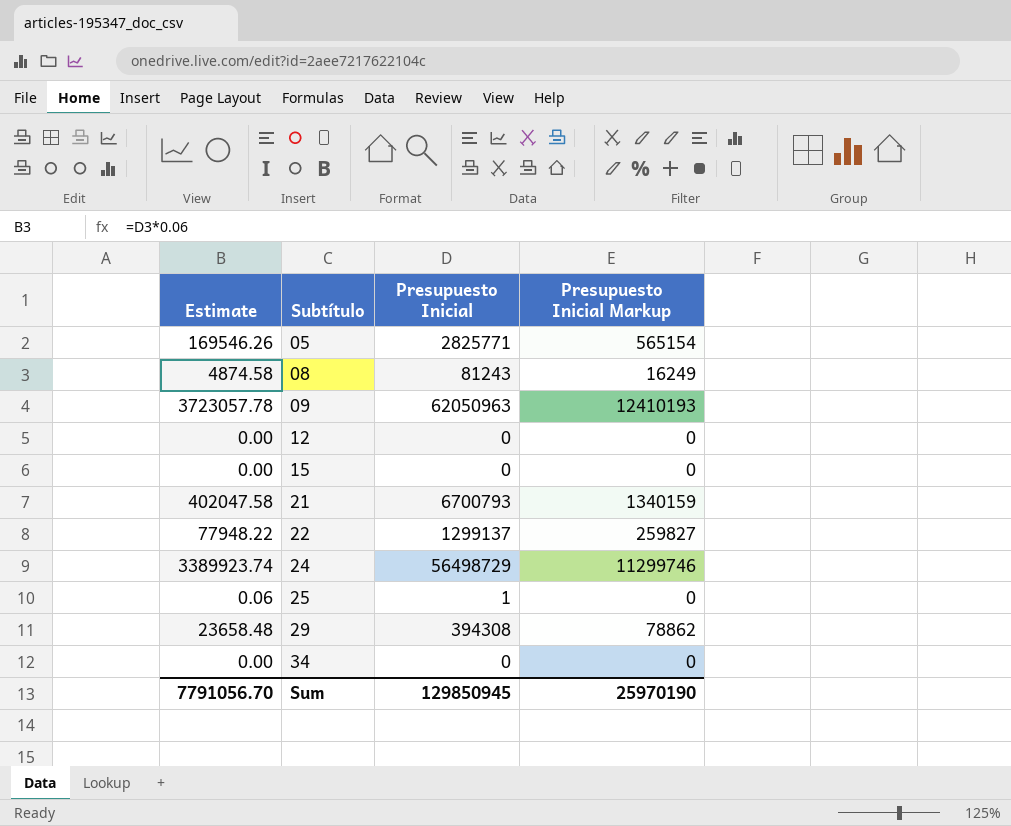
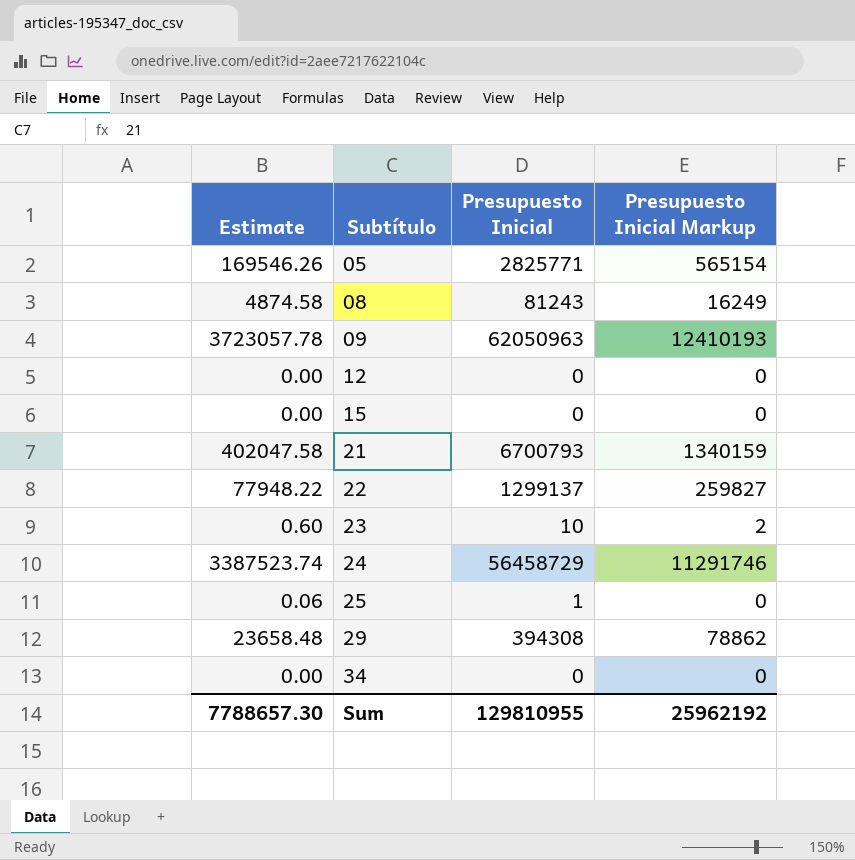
row 23: none -> 0.60 | 10 | 2
24 | Estimate: 3389923.74 -> 3387523.74
24 | Presupuesto Inicial: 56498729 -> 56458729
24 | Presupuesto Inicial Markup: 11299746 -> 11291746
Sum | Estimate: 7791056.70 -> 7788657.30
Sum | Presupuesto Inicial: 129850945 -> 129810955
Sum | Presupuesto Inicial Markup: 25970190 -> 25962192

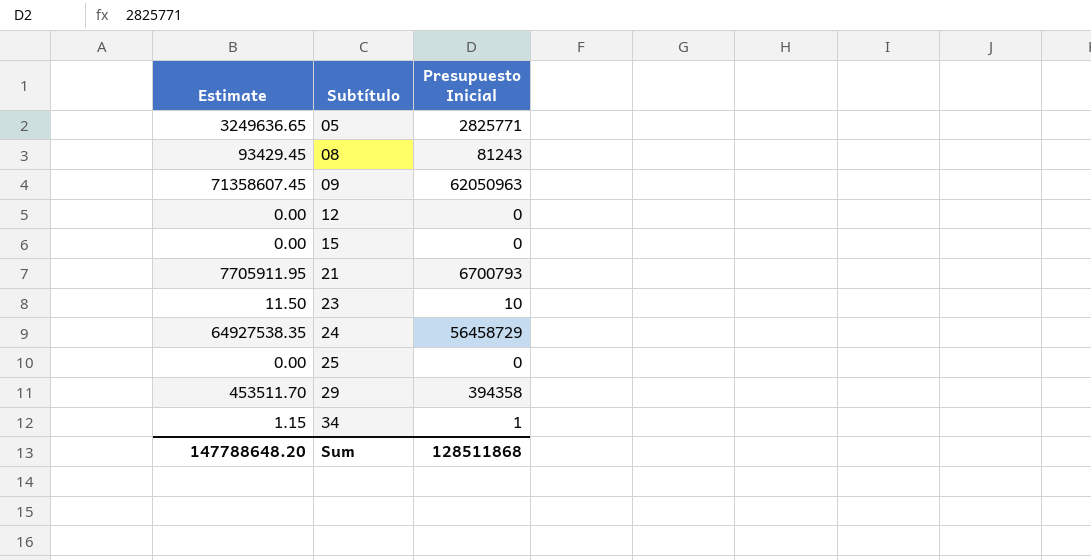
column Presupuesto Inicial Markup | formula: [Presupuesto Inicial] * 0.2 -> none
column Estimate | formula: [Presupuesto Inicial] * 0.06 -> [Presupuesto Inicial] * 1.15
row 22: 77948.22 | 1299137 | 259827 -> none
25 | Presupuesto Inicial: 1 -> 0
29 | Presupuesto Inicial: 394308 -> 394358
34 | Presupuesto Inicial: 0 -> 1
Sum | Estimate: 7788657.30 -> 147788648.20
Sum | Presupuesto Inicial: 129810955 -> 128511868

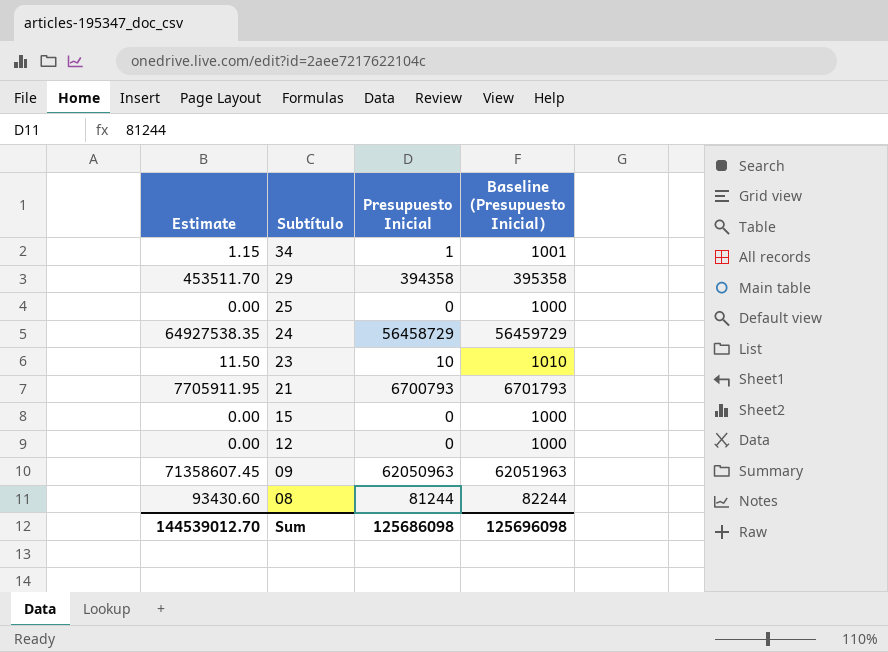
row order: Subtítulo ascending -> Subtítulo descending
column Baseline (Presupuesto Inicial) | formula: none -> [Presupuesto Inicial] + 1000
row 05: 3249636.65 | 2825771 -> none
08 | Estimate: 93429.45 -> 93430.60
08 | Presupuesto Inicial: 81243 -> 81244
Sum | Estimate: 147788648.20 -> 144539012.70
Sum | Presupuesto Inicial: 128511868 -> 125686098

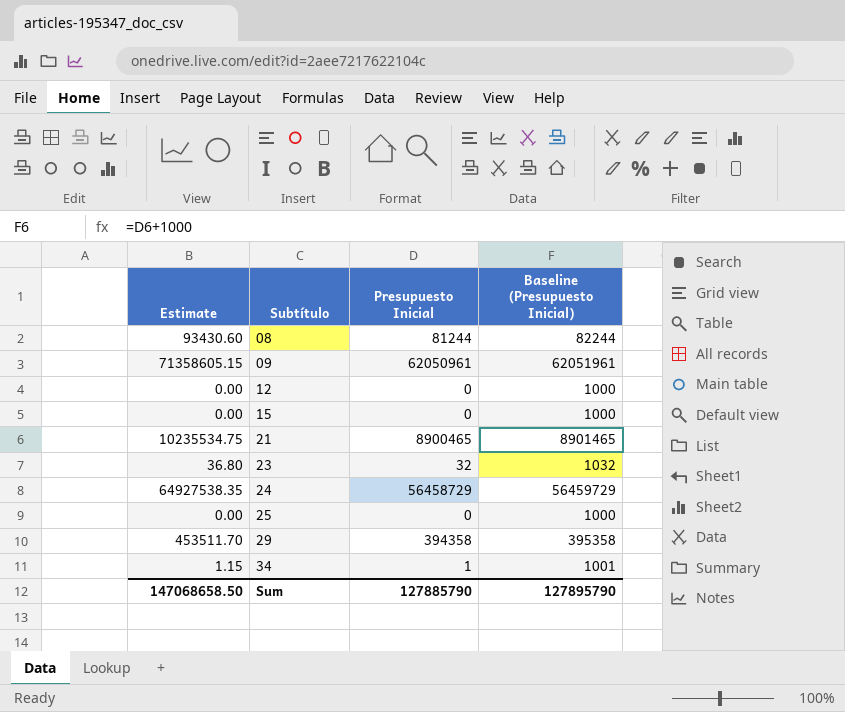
row order: Subtítulo descending -> Subtítulo ascending
09 | Estimate: 71358607.45 -> 71358605.15
09 | Presupuesto Inicial: 62050963 -> 62050961
09 | Baseline (Presupuesto Inicial): 62051963 -> 62051961
21 | Estimate: 7705911.95 -> 10235534.75
21 | Presupuesto Inicial: 6700793 -> 8900465
21 | Baseline (Presupuesto Inicial): 6701793 -> 8901465
23 | Estimate: 11.50 -> 36.80
23 | Presupuesto Inicial: 10 -> 32
23 | Baseline (Presupuesto Inicial): 1010 -> 1032
Sum | Estimate: 144539012.70 -> 147068658.50
Sum | Presupuesto Inicial: 125686098 -> 127885790
Sum | Baseline (Presupuesto Inicial): 125696098 -> 127895790

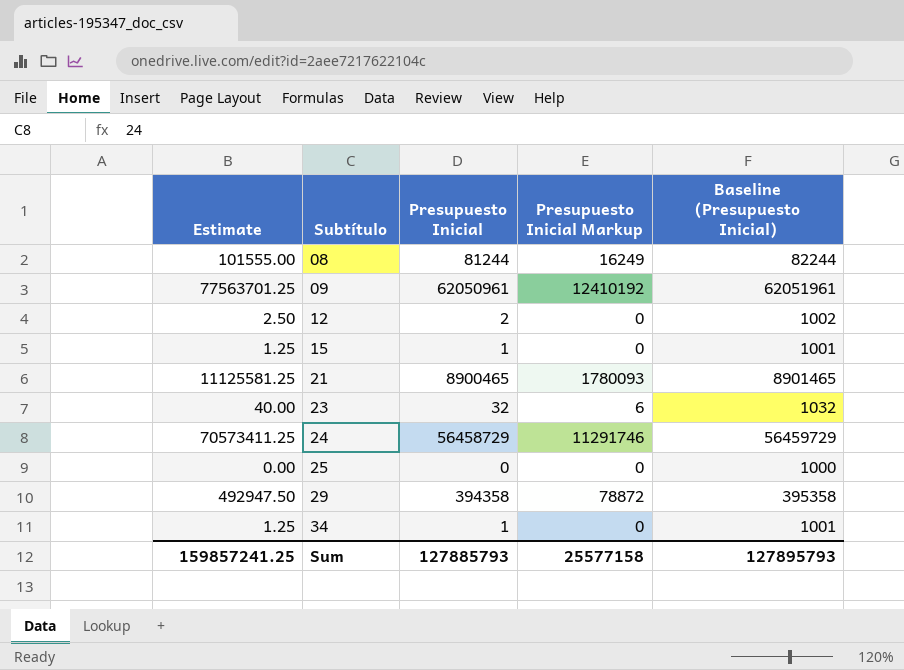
column Estimate | formula: [Presupuesto Inicial] * 1.15 -> [Presupuesto Inicial] * 1.25
column Presupuesto Inicial Markup | formula: none -> [Presupuesto Inicial] * 0.2
12 | Presupuesto Inicial: 0 -> 2
12 | Baseline (Presupuesto Inicial): 1000 -> 1002
15 | Presupuesto Inicial: 0 -> 1
15 | Baseline (Presupuesto Inicial): 1000 -> 1001
Sum | Estimate: 147068658.50 -> 159857241.25
Sum | Presupuesto Inicial: 127885790 -> 127885793
Sum | Baseline (Presupuesto Inicial): 127895790 -> 127895793

